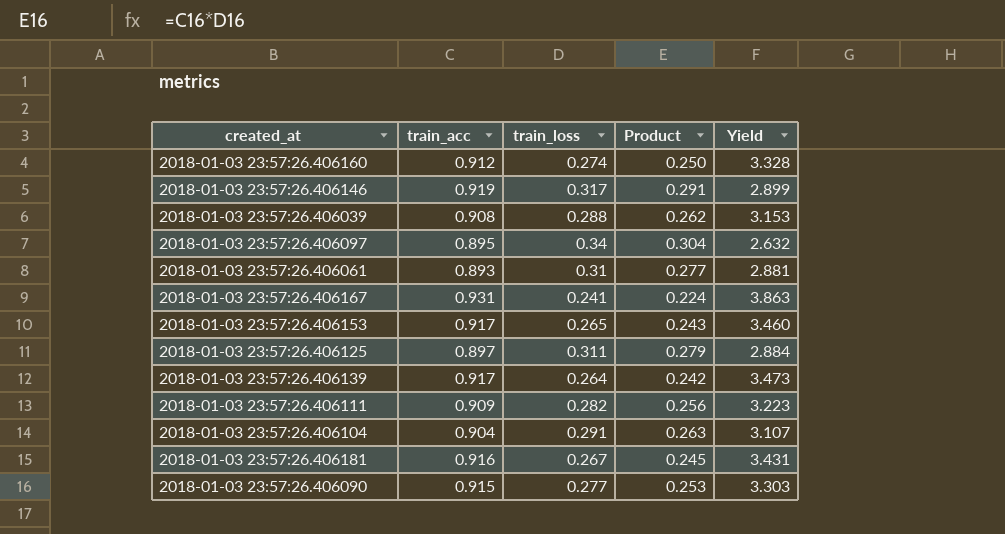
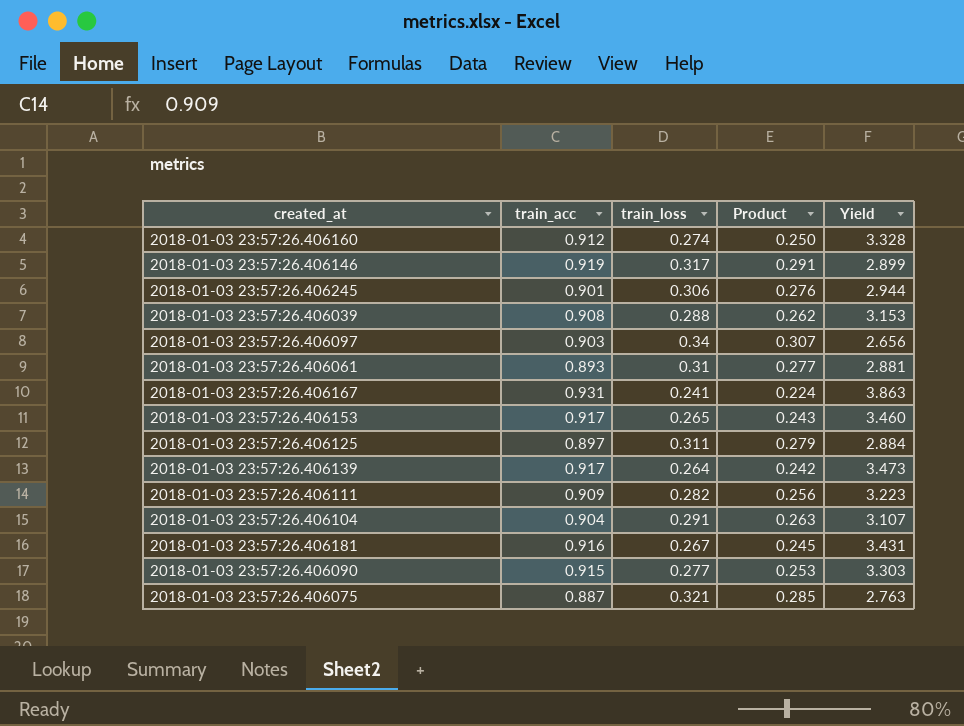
row 2018-01-03 23:57:26.406245: none -> 0.901 | 0.306 | 0.276 | 2.944
2018-01-03 23:57:26.406097 | train_acc: 0.895 -> 0.903
2018-01-03 23:57:26.406097 | Product: 0.304 -> 0.307
2018-01-03 23:57:26.406097 | Yield: 2.632 -> 2.656
row 2018-01-03 23:57:26.406075: none -> 0.887 | 0.321 | 0.285 | 2.763

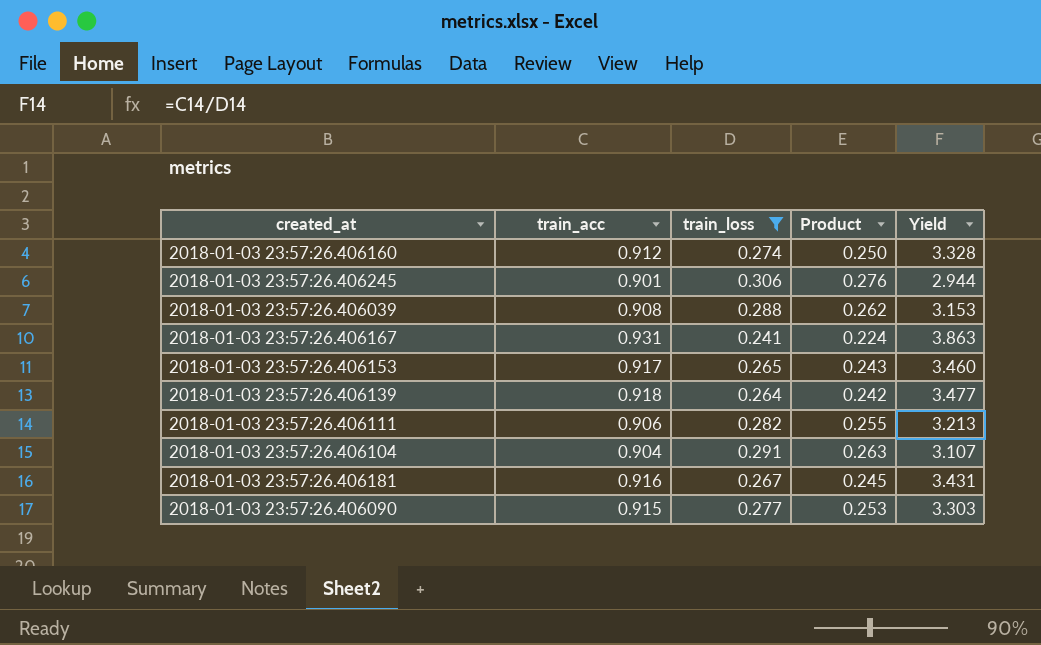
filter: none -> train_loss <= 0.306
2018-01-03 23:57:26.406139 | train_acc: 0.917 -> 0.918
2018-01-03 23:57:26.406139 | Yield: 3.473 -> 3.477
2018-01-03 23:57:26.406111 | train_acc: 0.909 -> 0.906
2018-01-03 23:57:26.406111 | Product: 0.256 -> 0.255
2018-01-03 23:57:26.406111 | Yield: 3.223 -> 3.213

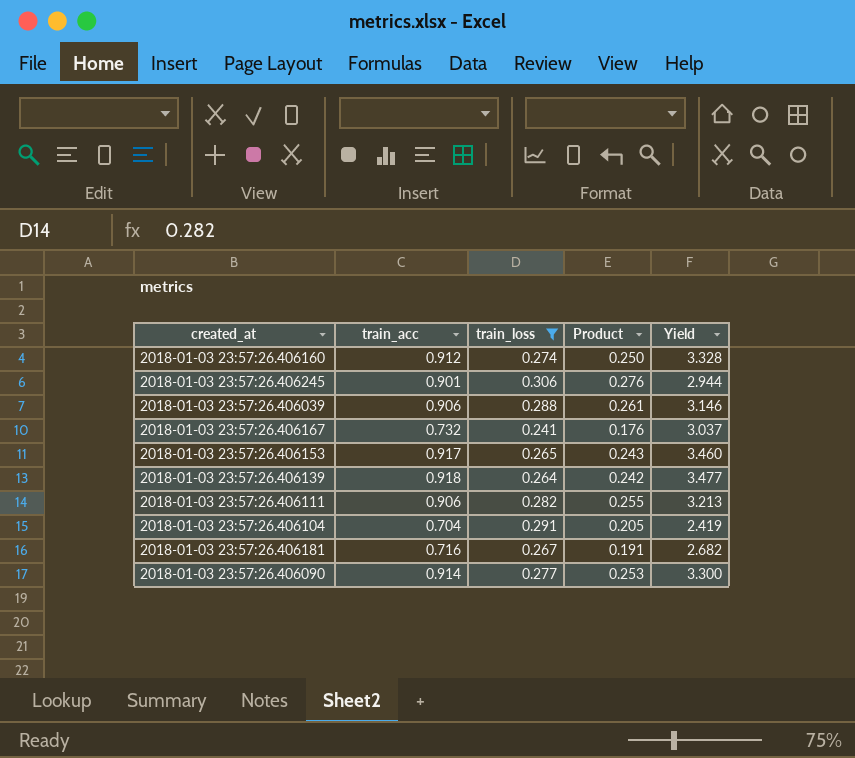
2018-01-03 23:57:26.406039 | train_acc: 0.908 -> 0.906
2018-01-03 23:57:26.406039 | Product: 0.262 -> 0.261
2018-01-03 23:57:26.406039 | Yield: 3.153 -> 3.146
2018-01-03 23:57:26.406167 | train_acc: 0.931 -> 0.732
2018-01-03 23:57:26.406167 | Product: 0.224 -> 0.176
2018-01-03 23:57:26.406167 | Yield: 3.863 -> 3.037
2018-01-03 23:57:26.406104 | train_acc: 0.904 -> 0.704
2018-01-03 23:57:26.406104 | Product: 0.263 -> 0.205
2018-01-03 23:57:26.406104 | Yield: 3.107 -> 2.419
2018-01-03 23:57:26.406181 | train_acc: 0.916 -> 0.716
2018-01-03 23:57:26.406181 | Product: 0.245 -> 0.191
2018-01-03 23:57:26.406181 | Yield: 3.431 -> 2.682
2018-01-03 23:57:26.406090 | train_acc: 0.915 -> 0.914
2018-01-03 23:57:26.406090 | Yield: 3.303 -> 3.300

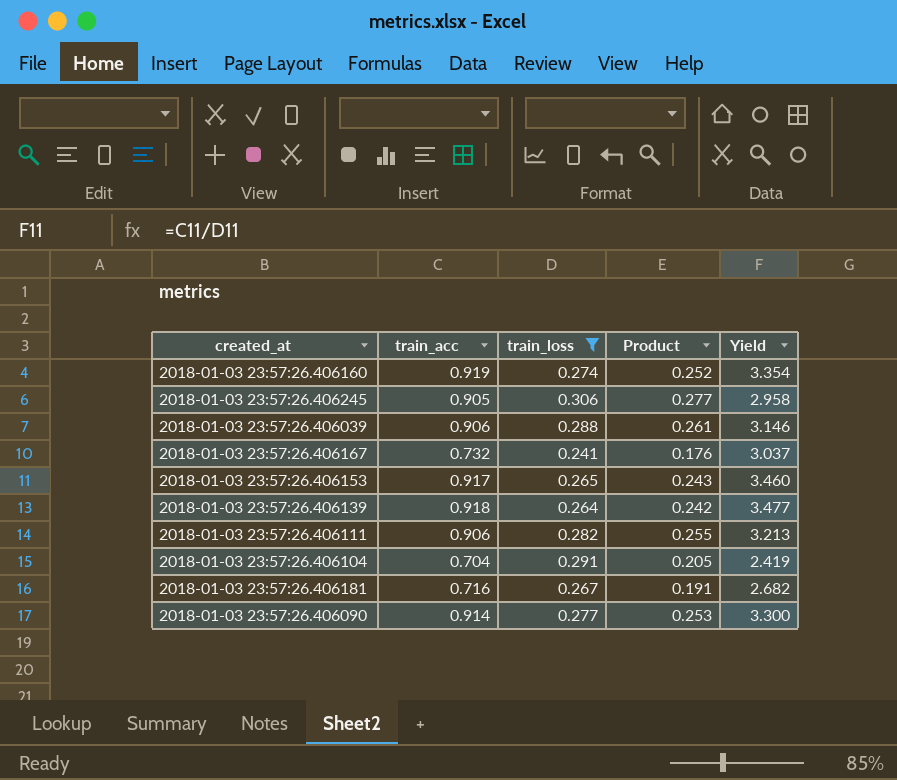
2018-01-03 23:57:26.406160 | train_acc: 0.912 -> 0.919
2018-01-03 23:57:26.406160 | Product: 0.250 -> 0.252
2018-01-03 23:57:26.406160 | Yield: 3.328 -> 3.354
2018-01-03 23:57:26.406245 | train_acc: 0.901 -> 0.905
2018-01-03 23:57:26.406245 | Product: 0.276 -> 0.277
2018-01-03 23:57:26.406245 | Yield: 2.944 -> 2.958

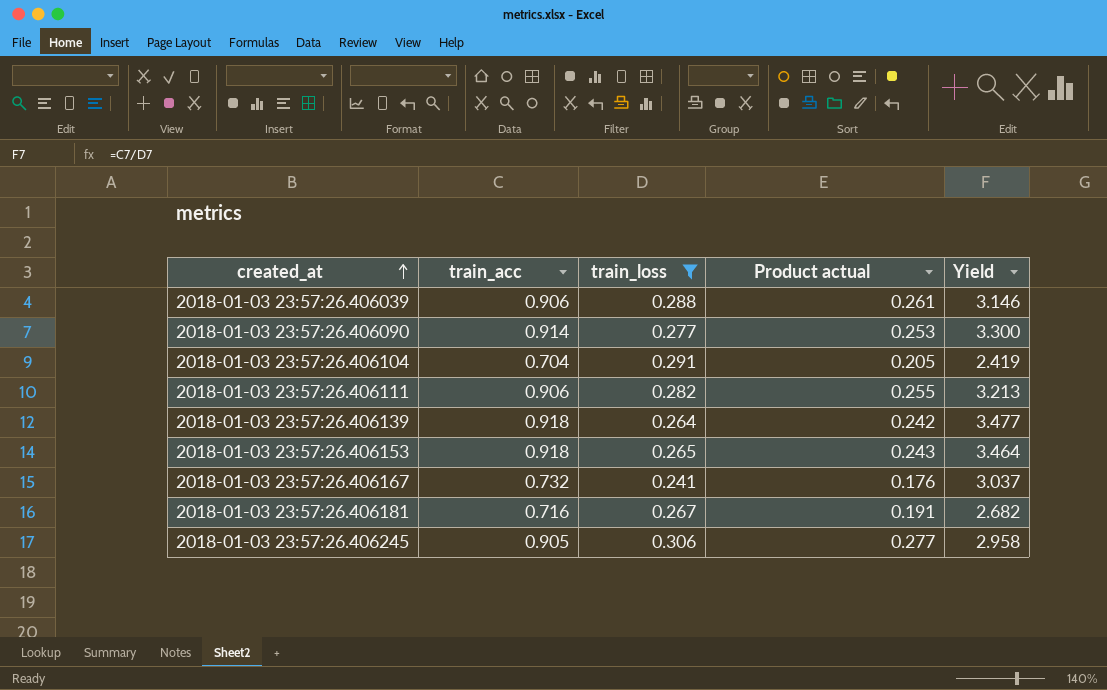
row order: none -> created_at ascending
column name: Product -> Product actual
row 2018-01-03 23:57:26.406160: 0.919 | 0.274 | 0.252 | 3.354 -> none
2018-01-03 23:57:26.406153 | train_acc: 0.917 -> 0.918
2018-01-03 23:57:26.406153 | Yield: 3.460 -> 3.464

